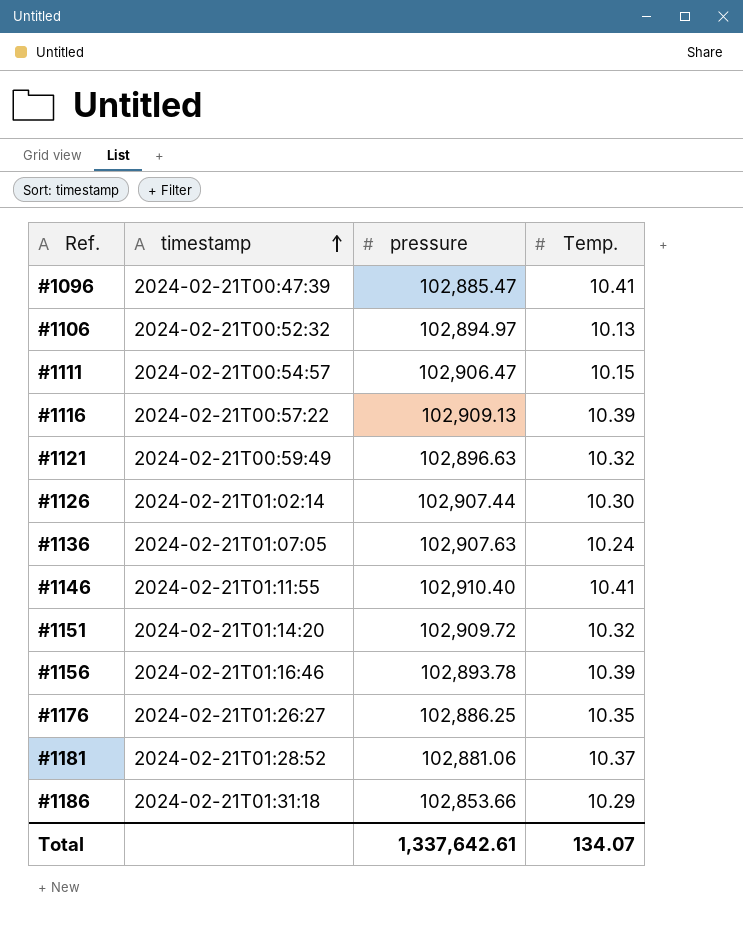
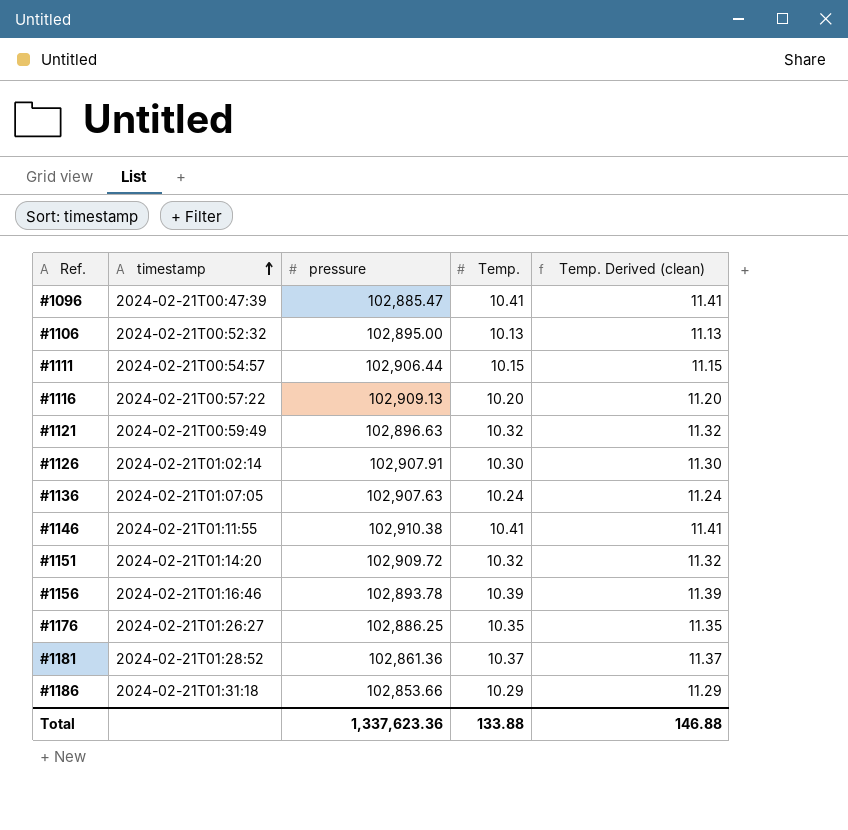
column Temp. Derived (clean) | formula: none -> [Temp.] + 1
#1106 | pressure: 102,894.97 -> 102,895.00
#1111 | pressure: 102,906.47 -> 102,906.44
#1116 | Temp.: 10.39 -> 10.20
#1126 | pressure: 102,907.44 -> 102,907.91
#1146 | pressure: 102,910.40 -> 102,910.38
#1181 | pressure: 102,881.06 -> 102,861.36
Total | pressure: 1,337,642.61 -> 1,337,623.36
Total | Temp.: 134.07 -> 133.88

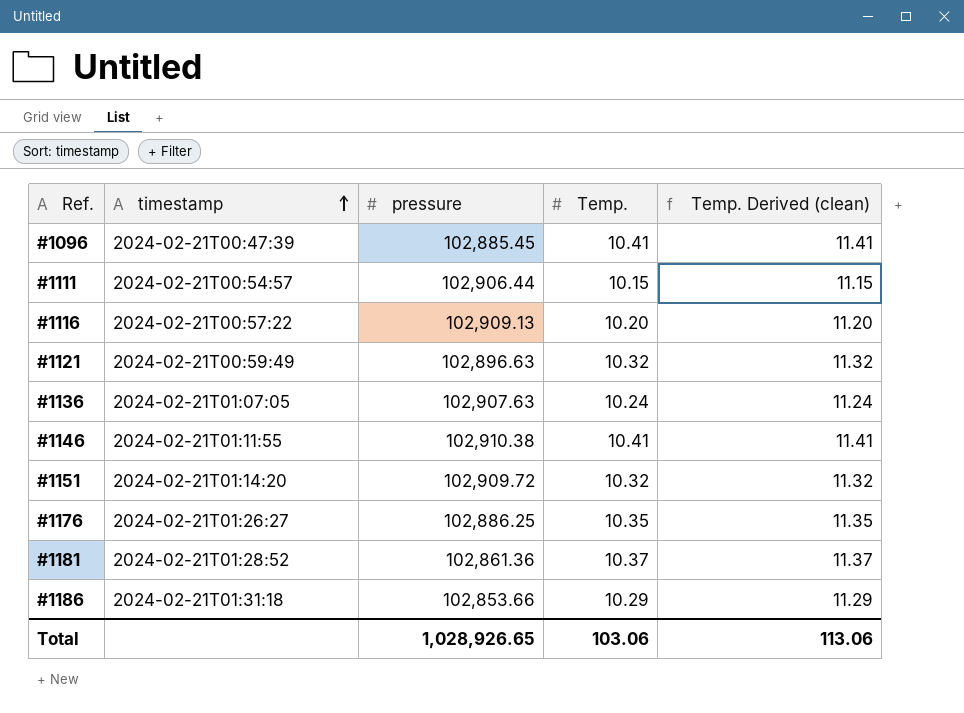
row #1106: 2024-02-21T00:52:32 | 102,895.00 | 10.13 | 11.13 -> none
row #1126: 2024-02-21T01:02:14 | 102,907.91 | 10.30 | 11.30 -> none
row #1156: 2024-02-21T01:16:46 | 102,893.78 | 10.39 | 11.39 -> none
#1096 | pressure: 102,885.47 -> 102,885.45
Total | pressure: 1,337,623.36 -> 1,028,926.65
Total | Temp.: 133.88 -> 103.06
Total | Temp. Derived (clean): 146.88 -> 113.06

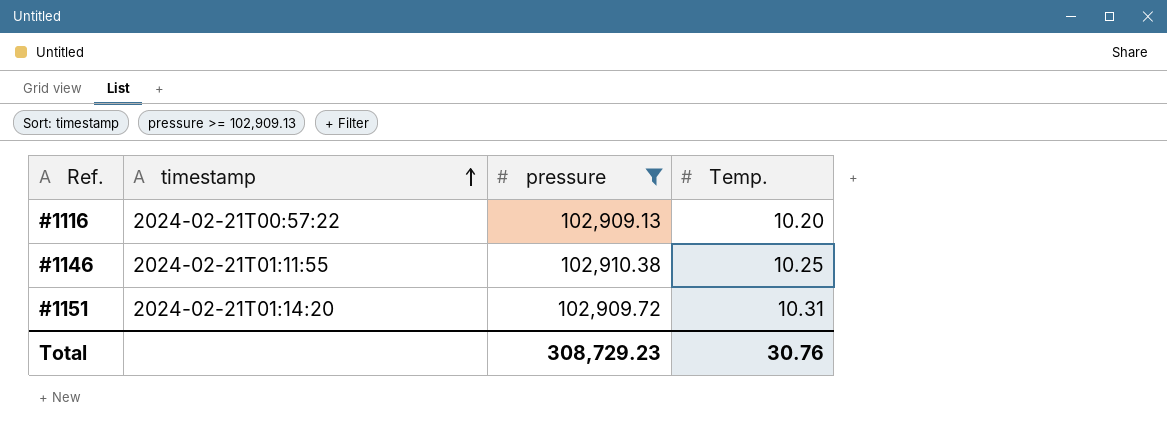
filter: none -> pressure >= 102,909.13
column Temp. Derived (clean) | formula: [Temp.] + 1 -> none
#1146 | Temp.: 10.41 -> 10.25
#1151 | Temp.: 10.32 -> 10.31
Total | pressure: 1,028,926.65 -> 308,729.23
Total | Temp.: 103.06 -> 30.76

